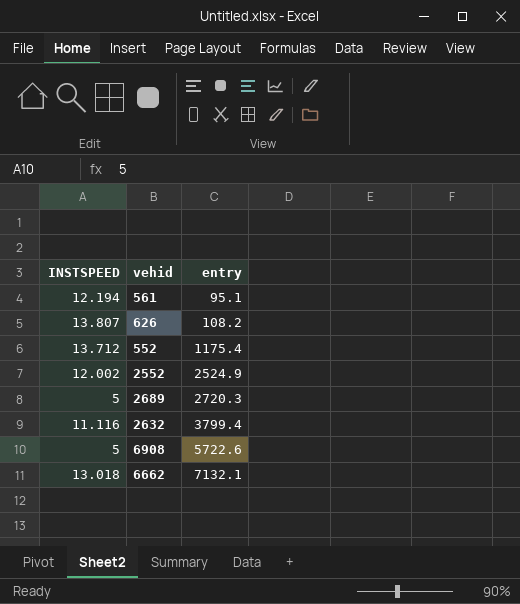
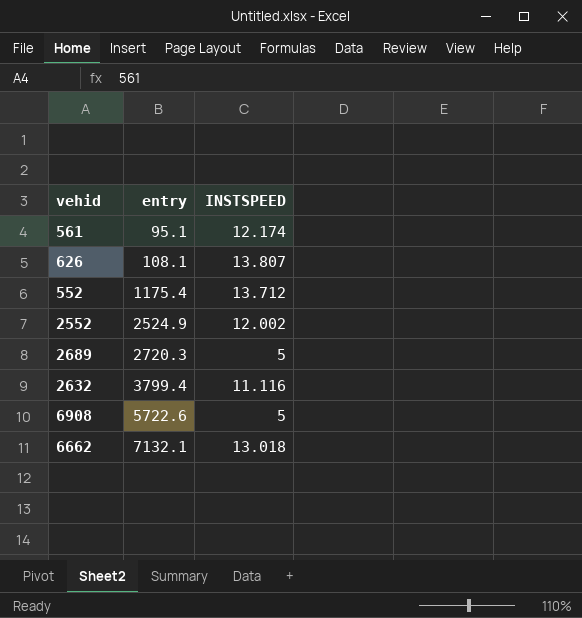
column INSTSPEED | position: 1 -> 3
561 | INSTSPEED: 12.194 -> 12.174
626 | entry: 108.2 -> 108.1

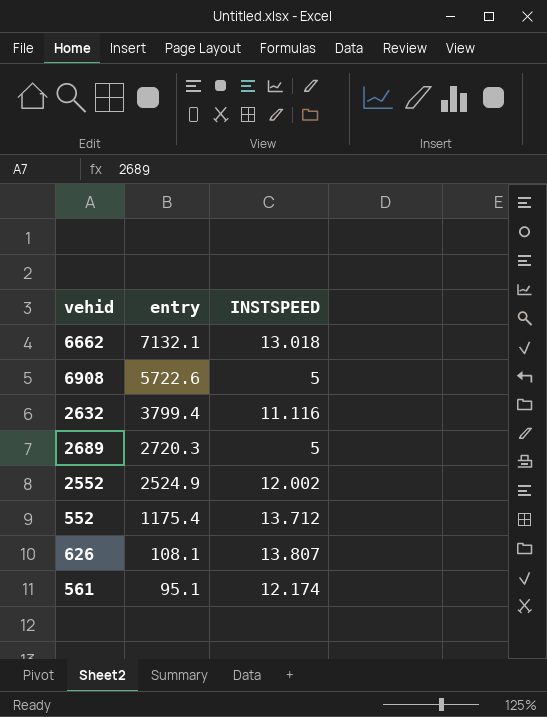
row order: entry ascending -> entry descending

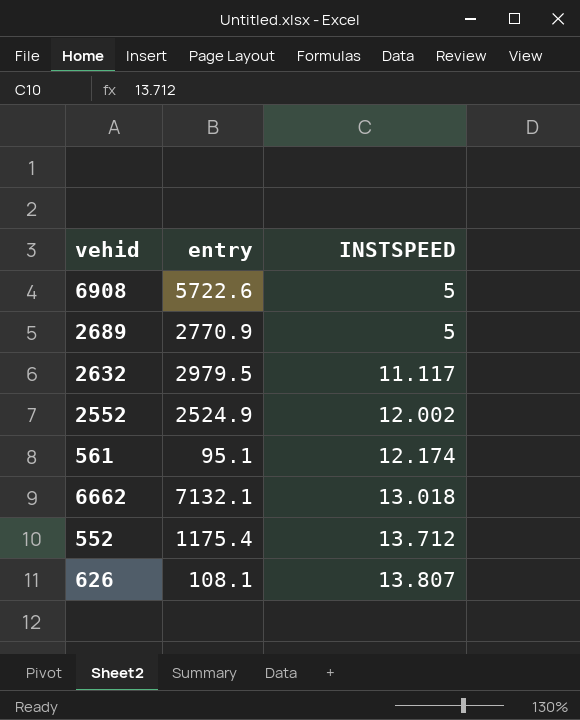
row order: entry descending -> INSTSPEED ascending
2689 | entry: 2720.3 -> 2770.9
2632 | entry: 3799.4 -> 2979.5
2632 | INSTSPEED: 11.116 -> 11.117

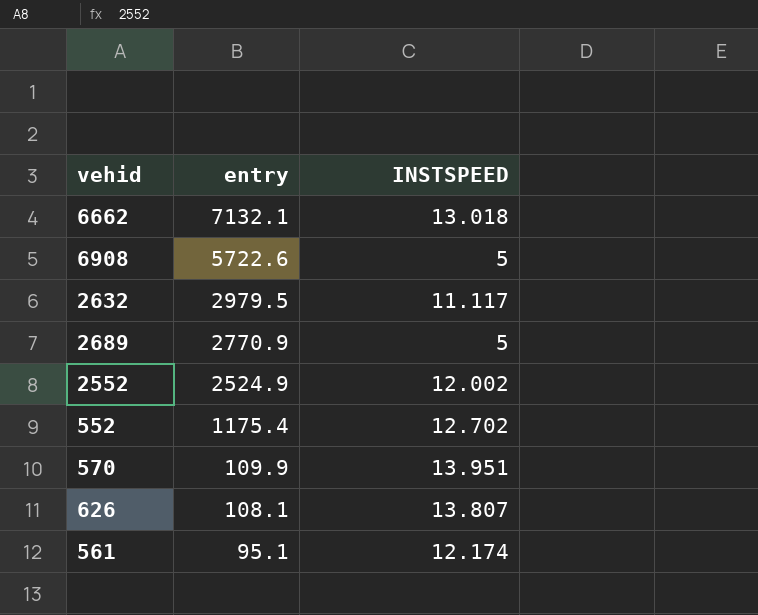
row order: INSTSPEED ascending -> entry descending
552 | INSTSPEED: 13.712 -> 12.702
row 570: none -> 109.9 | 13.951

